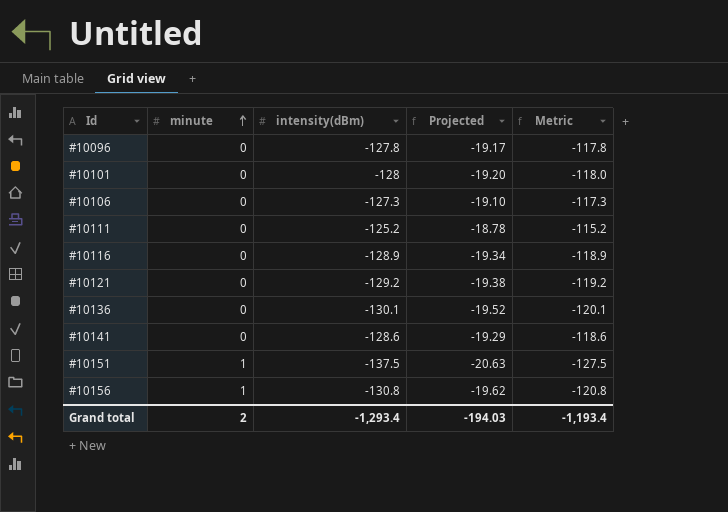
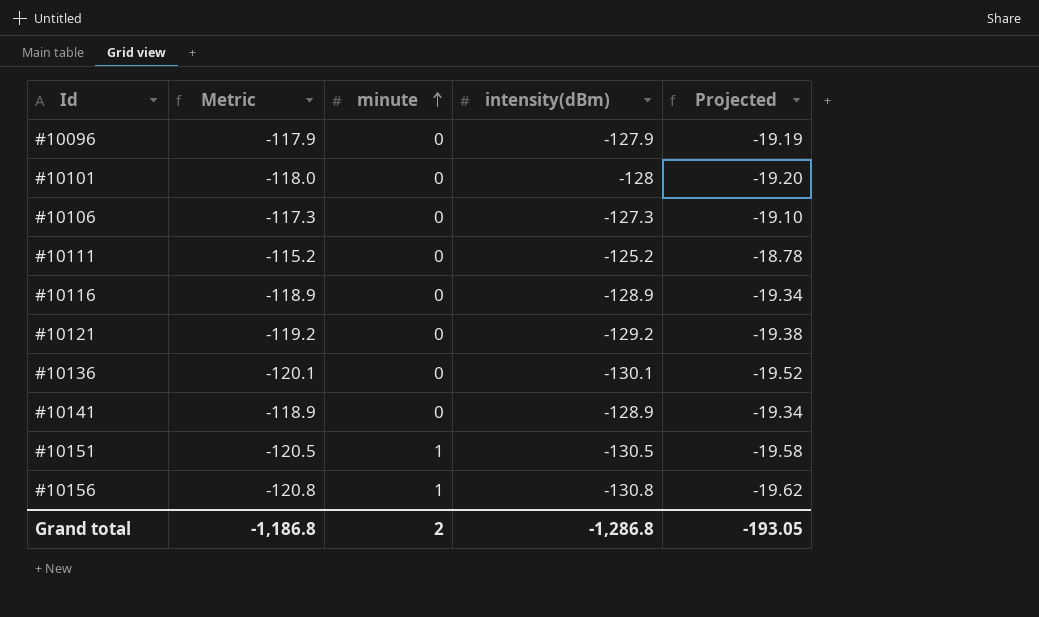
column Metric | position: 5 -> 2
#10096 | Metric: -117.8 -> -117.9
#10096 | intensity(dBm): -127.8 -> -127.9
#10096 | Projected: -19.17 -> -19.19
#10141 | Metric: -118.6 -> -118.9
#10141 | intensity(dBm): -128.6 -> -128.9
#10141 | Projected: -19.29 -> -19.34
#10151 | Metric: -127.5 -> -120.5
#10151 | intensity(dBm): -137.5 -> -130.5
#10151 | Projected: -20.63 -> -19.58
Grand total | Metric: -1,193.4 -> -1,186.8
Grand total | intensity(dBm): -1,293.4 -> -1,286.8
Grand total | Projected: -194.03 -> -193.05

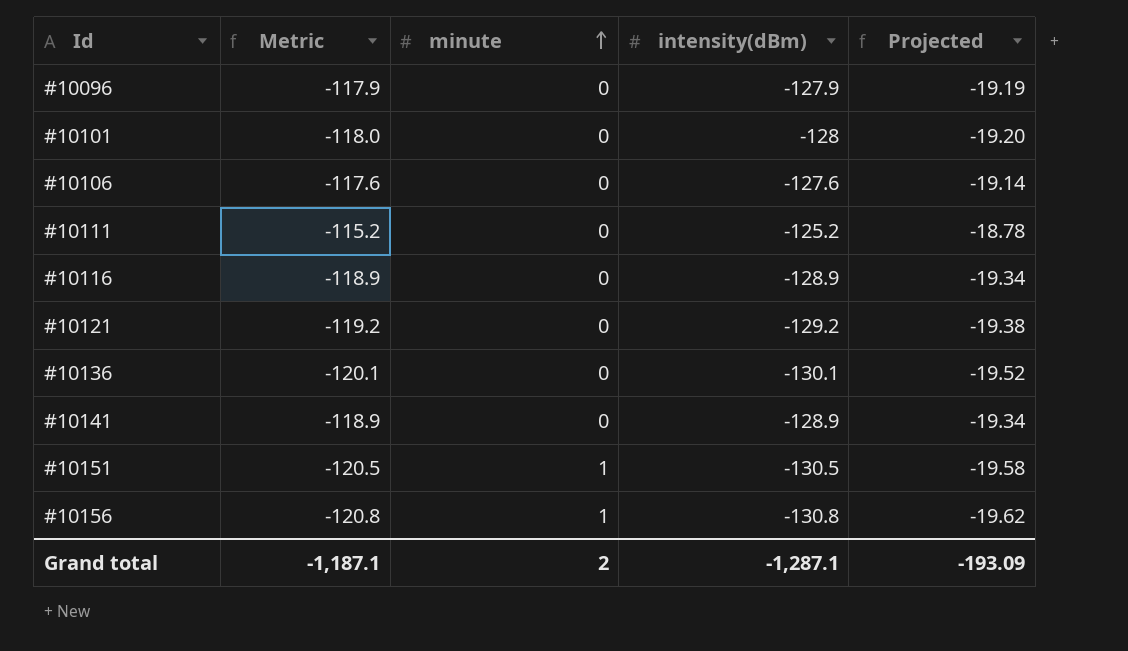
#10106 | Metric: -117.3 -> -117.6
#10106 | intensity(dBm): -127.3 -> -127.6
#10106 | Projected: -19.10 -> -19.14
Grand total | Metric: -1,186.8 -> -1,187.1
Grand total | intensity(dBm): -1,286.8 -> -1,287.1
Grand total | Projected: -193.05 -> -193.09

